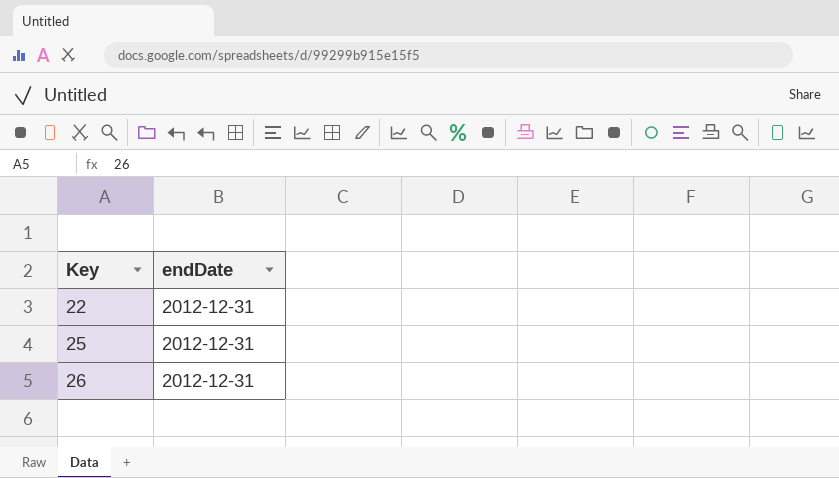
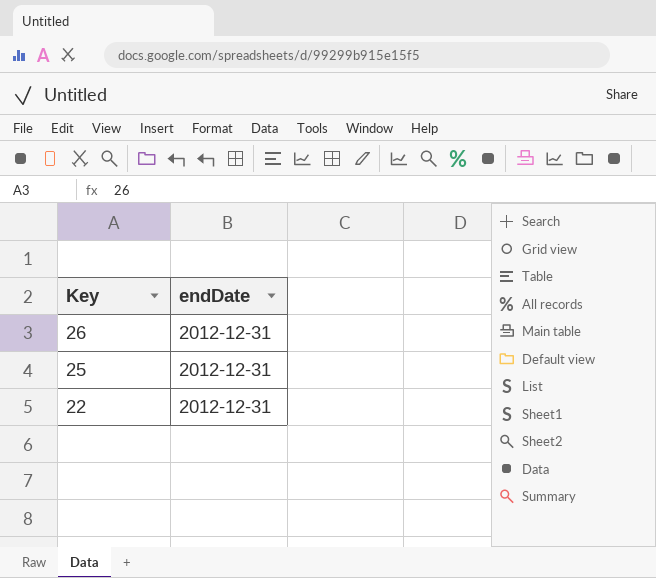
row order: Key ascending -> Key descending

